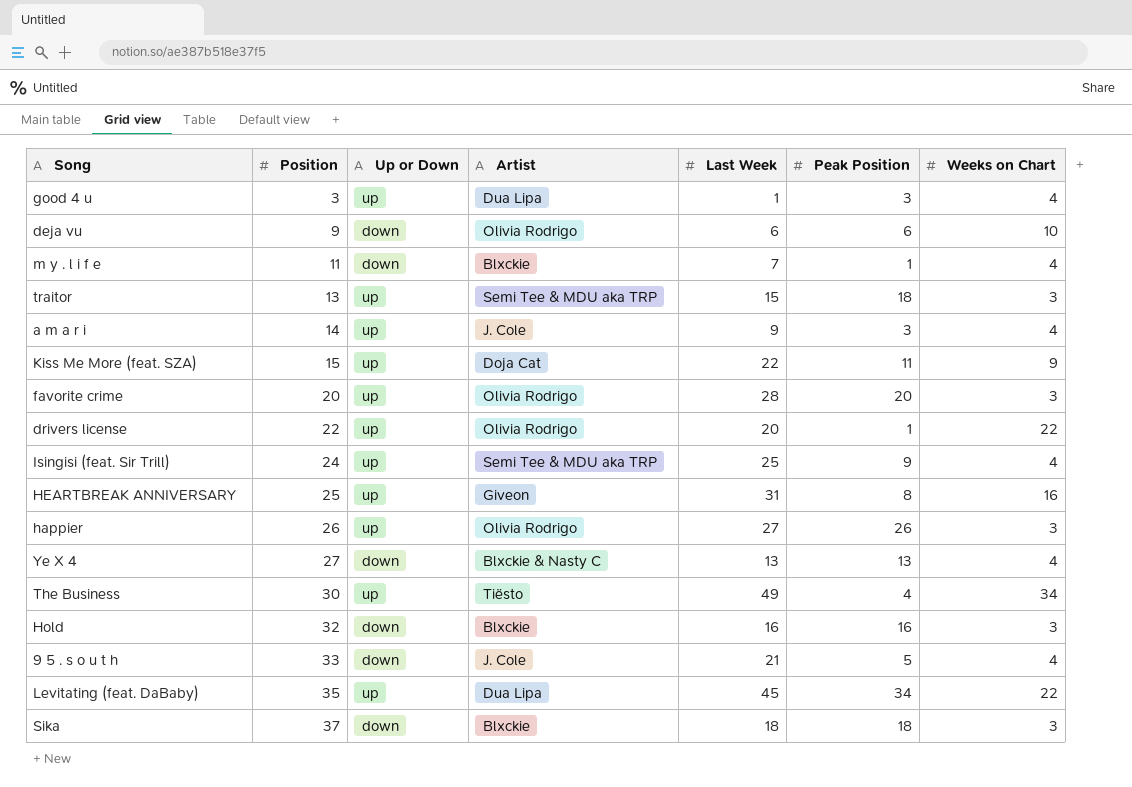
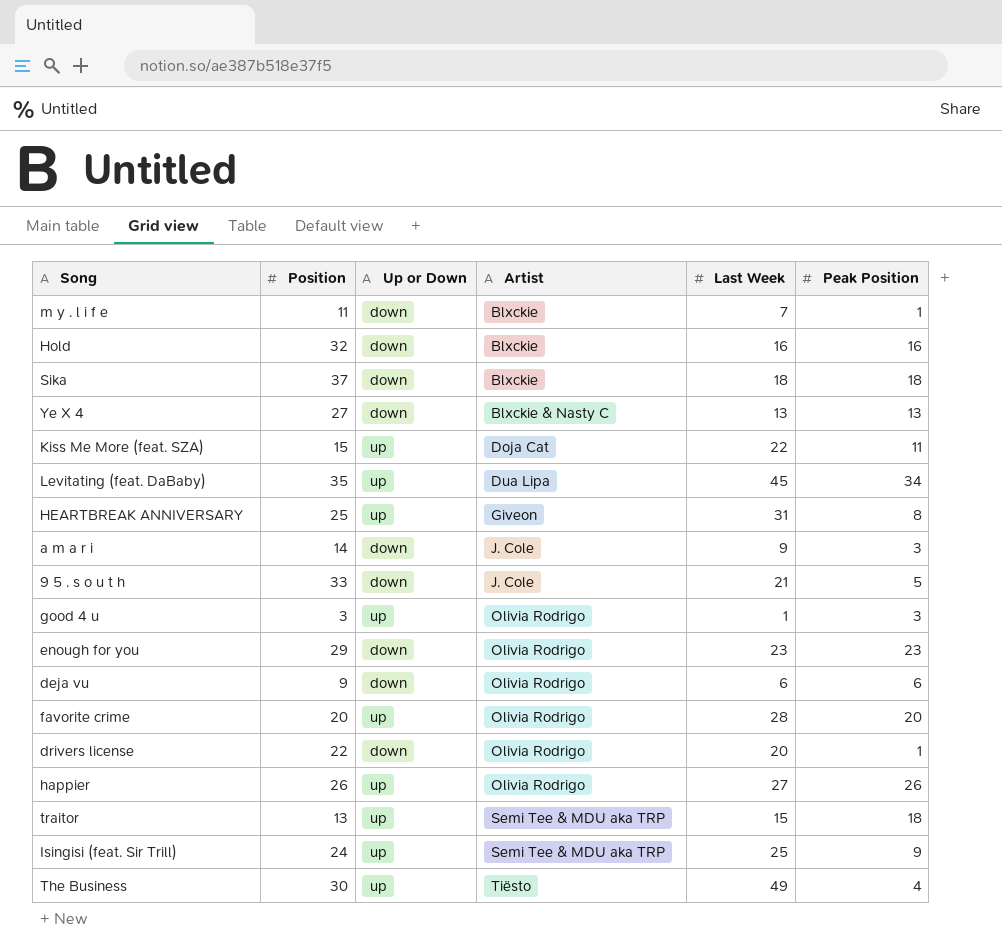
row order: Position ascending -> Artist ascending
column Weeks on Chart | position: 7 -> none
a m a r i | Up or Down: up -> down
good 4 u | Artist: Dua Lipa -> Olivia Rodrigo
row enough for you: none -> 29 | down | Olivia Rodrigo | 23 | 23
drivers license | Up or Down: up -> down

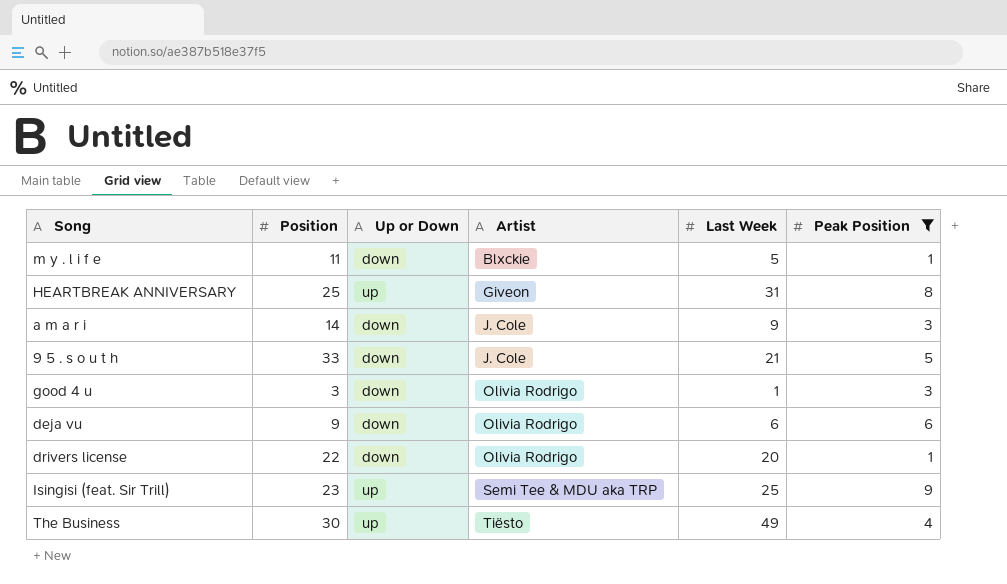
filter: none -> Peak Position <= 9
m y . l i f e | Last Week: 7 -> 5
good 4 u | Up or Down: up -> down
Isingisi (feat. Sir Trill) | Position: 24 -> 23

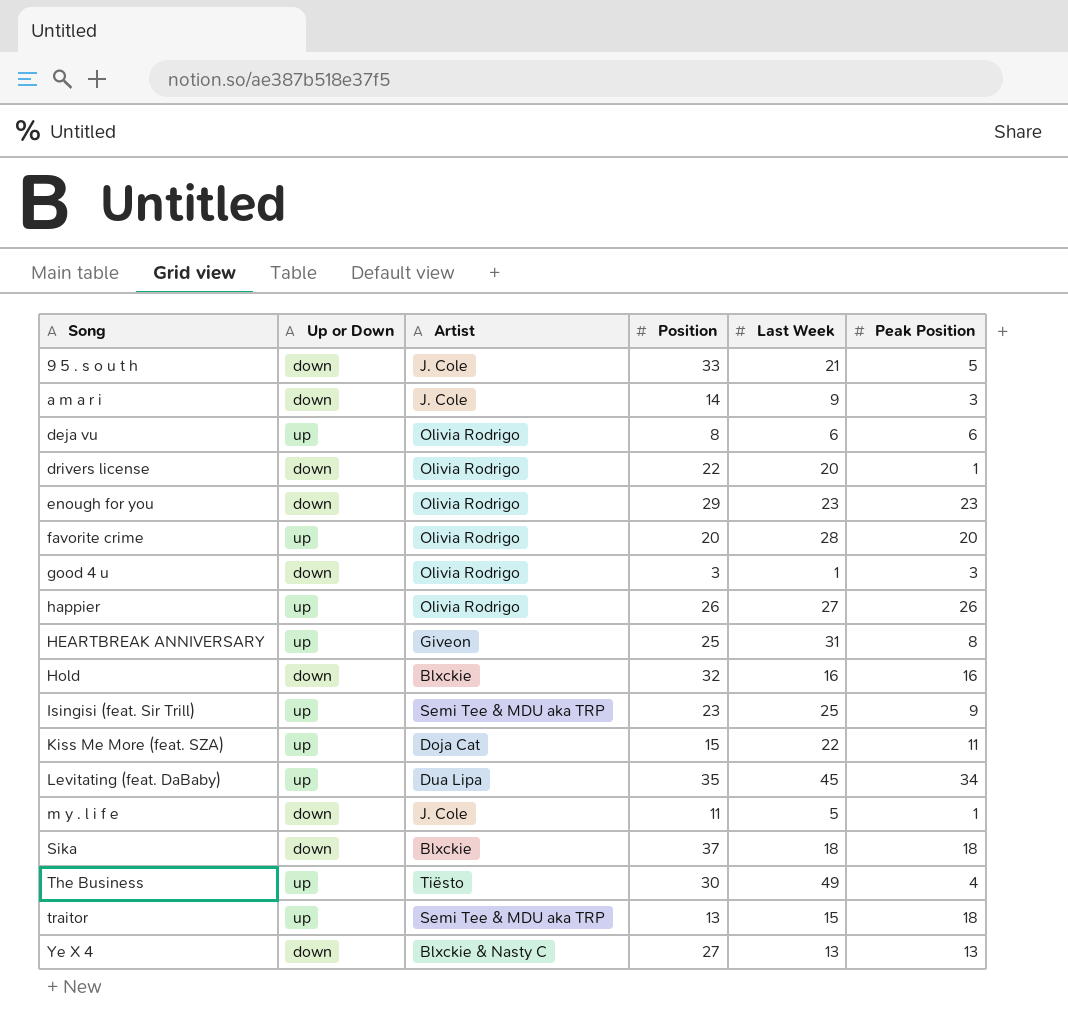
filter: Peak Position <= 9 -> none
row order: Artist ascending -> Song ascending
column Position | position: 2 -> 4
deja vu | Up or Down: down -> up
deja vu | Position: 9 -> 8
m y . l i f e | Artist: Blxckie -> J. Cole

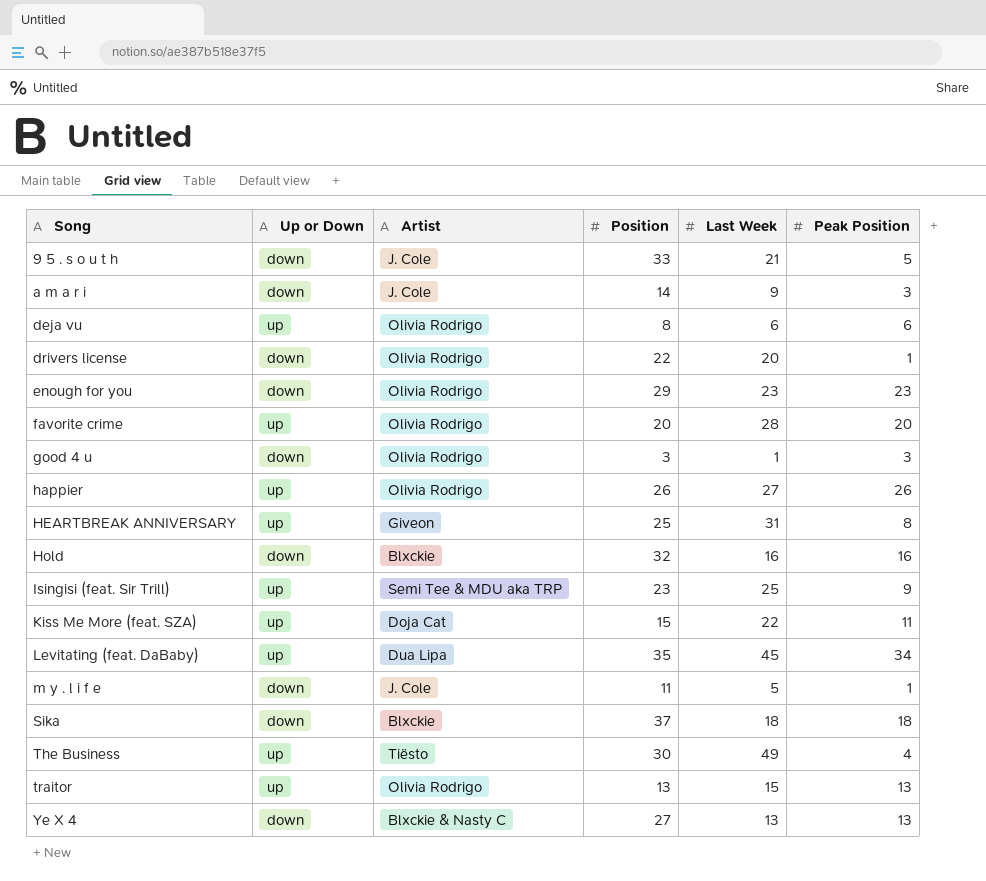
traitor | Artist: Semi Tee & MDU aka TRP -> Olivia Rodrigo
traitor | Peak Position: 18 -> 13

